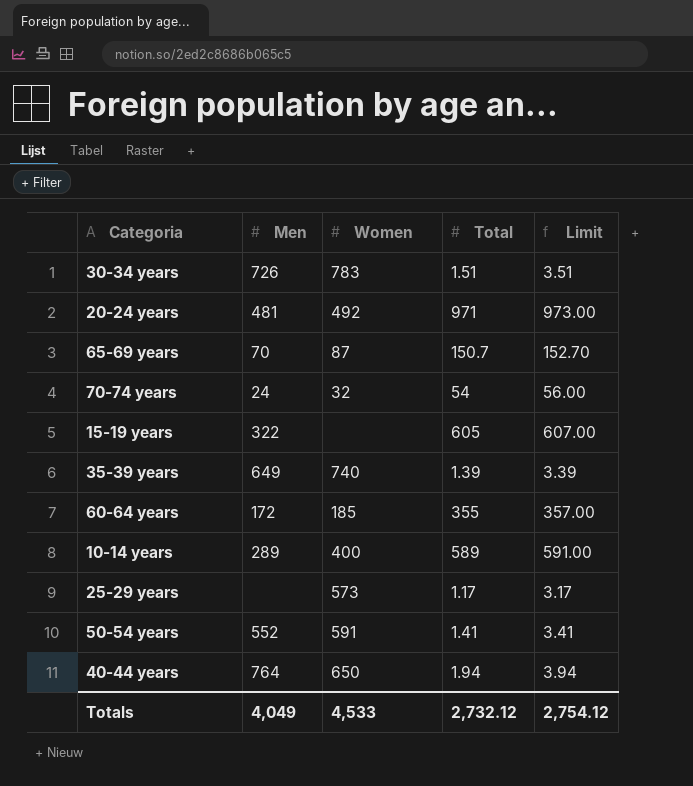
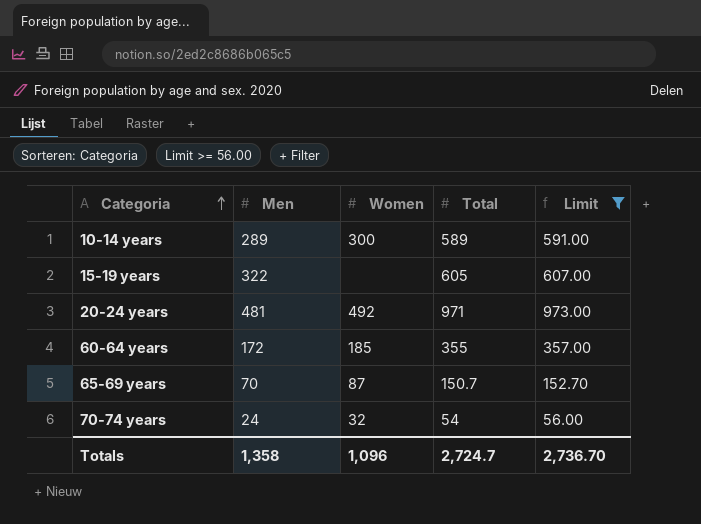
filter: none -> Limit >= 56.00
row order: none -> Categoria ascending
10-14 years | Women: 400 -> 300
Totals | Men: 4,049 -> 1,358
Totals | Women: 4,533 -> 1,096
Totals | Total: 2,732.12 -> 2,724.7
Totals | Limit: 2,754.12 -> 2,736.70

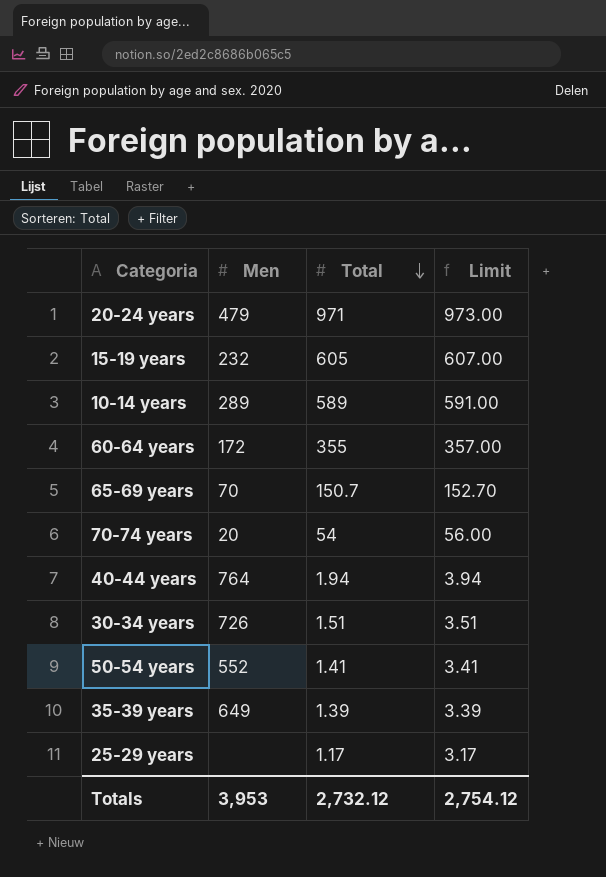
filter: Limit >= 56.00 -> none
row order: Categoria ascending -> Total descending
column Women | position: 3 -> none
20-24 years | Men: 481 -> 479
15-19 years | Men: 322 -> 232
70-74 years | Men: 24 -> 20
Totals | Men: 1,358 -> 3,953
Totals | Total: 2,724.7 -> 2,732.12
Totals | Limit: 2,736.70 -> 2,754.12

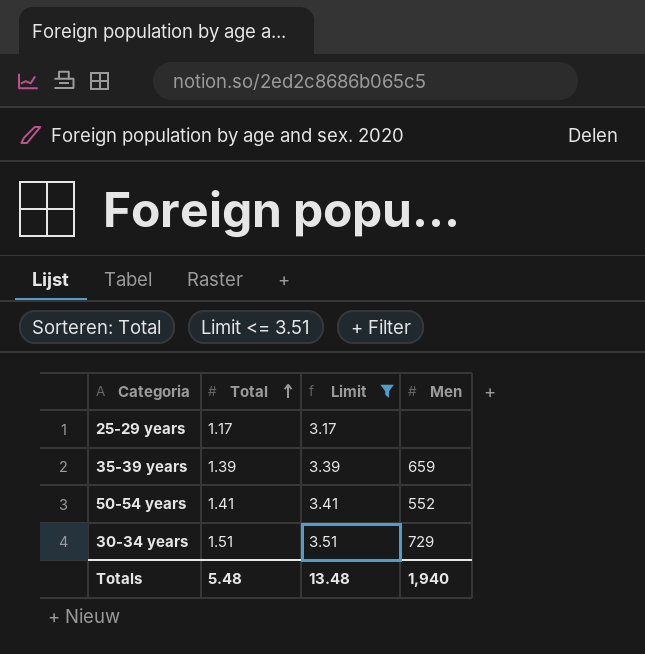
filter: none -> Limit <= 3.51
row order: Total descending -> Total ascending
column Men | position: 2 -> 4
35-39 years | Men: 649 -> 659
30-34 years | Men: 726 -> 729
Totals | Total: 2,732.12 -> 5.48
Totals | Limit: 2,754.12 -> 13.48
Totals | Men: 3,953 -> 1,940

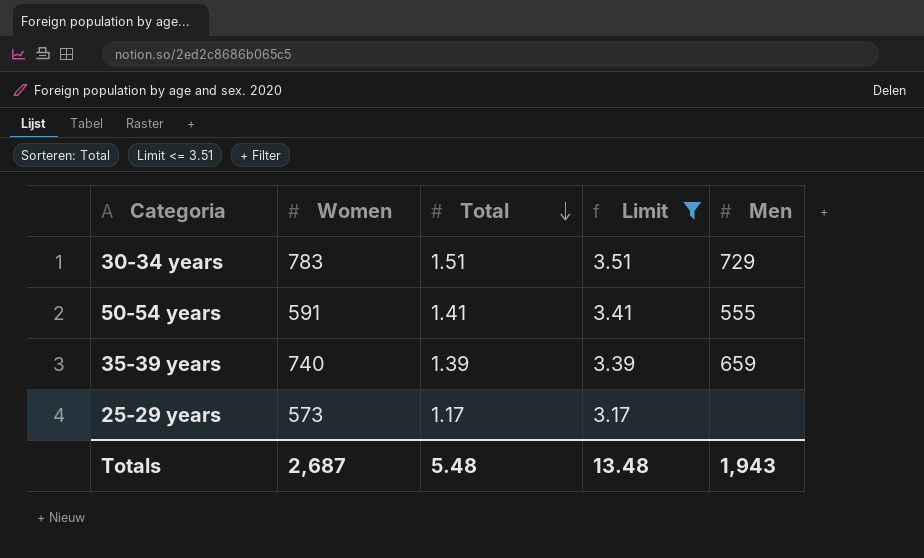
row order: Total ascending -> Total descending
column Women | position: none -> 2
50-54 years | Men: 552 -> 555
Totals | Men: 1,940 -> 1,943

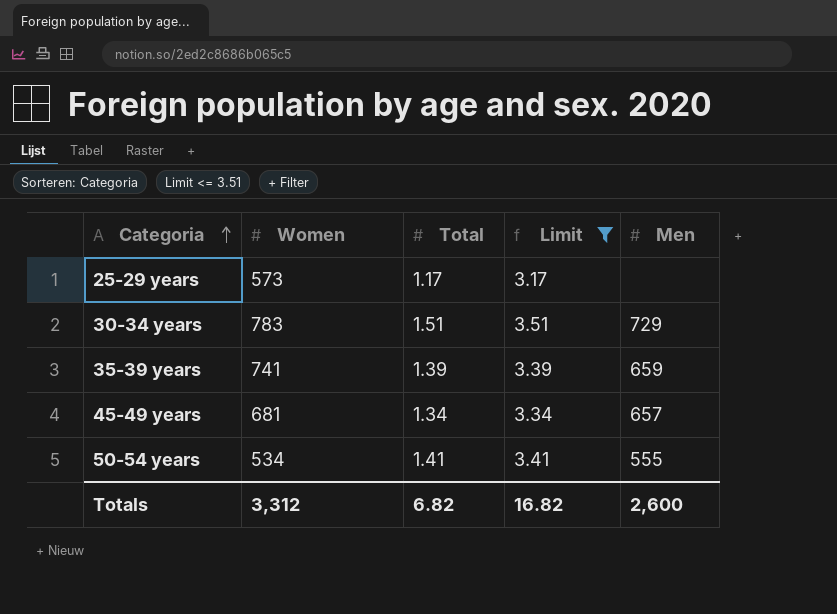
row order: Total descending -> Categoria ascending
35-39 years | Women: 740 -> 741
row 45-49 years: none -> 681 | 1.34 | 3.34 | 657
50-54 years | Women: 591 -> 534
Totals | Women: 2,687 -> 3,312
Totals | Total: 5.48 -> 6.82
Totals | Limit: 13.48 -> 16.82
Totals | Men: 1,943 -> 2,600

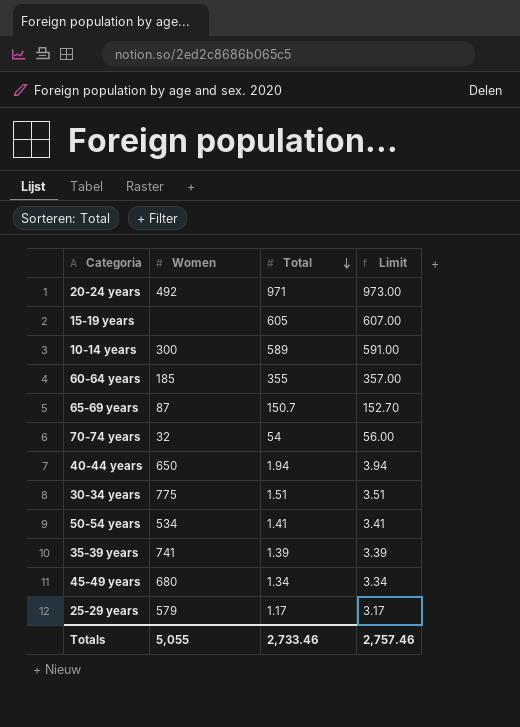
filter: Limit <= 3.51 -> none
row order: Categoria ascending -> Total descending
column Men | position: 5 -> none
30-34 years | Women: 783 -> 775
45-49 years | Women: 681 -> 680
25-29 years | Women: 573 -> 579
Totals | Women: 3,312 -> 5,055
Totals | Total: 6.82 -> 2,733.46
Totals | Limit: 16.82 -> 2,757.46

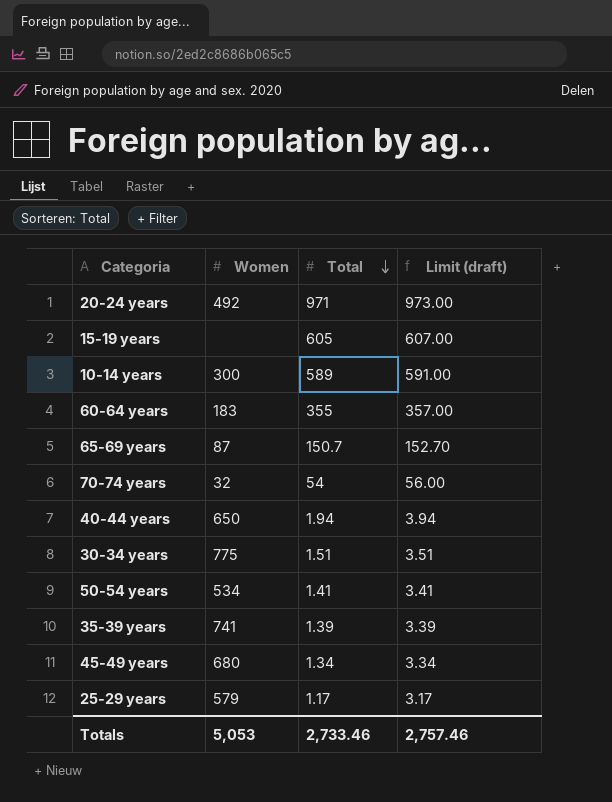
column name: Limit -> Limit (draft)
60-64 years | Women: 185 -> 183
Totals | Women: 5,055 -> 5,053

